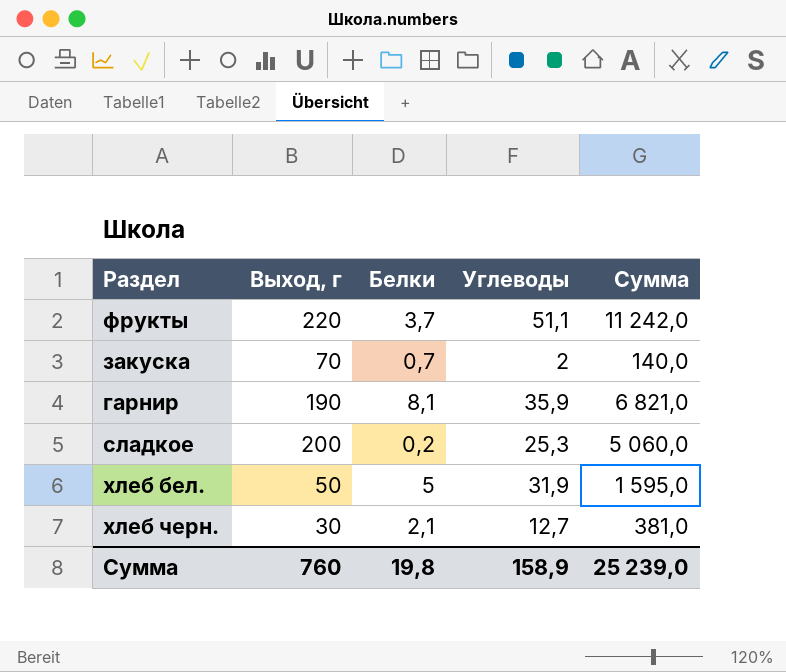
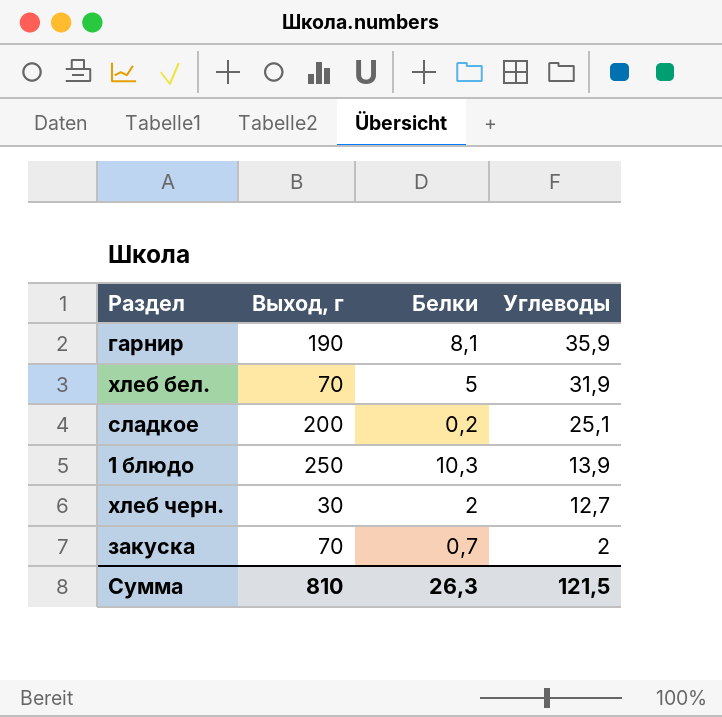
row order: none -> Углеводы descending
column Сумма | formula: [Выход, г] * [Углеводы] -> none
row фрукты: 220 | 3,7 | 51,1 | 11 242,0 -> none
хлеб бел. | Выход, г: 50 -> 70
сладкое | Углеводы: 25,3 -> 25,1
row 1 блюдо: none -> 250 | 10,3 | 13,9
хлеб черн. | Белки: 2,1 -> 2
Сумма | Выход, г: 760 -> 810
Сумма | Белки: 19,8 -> 26,3
Сумма | Углеводы: 158,9 -> 121,5

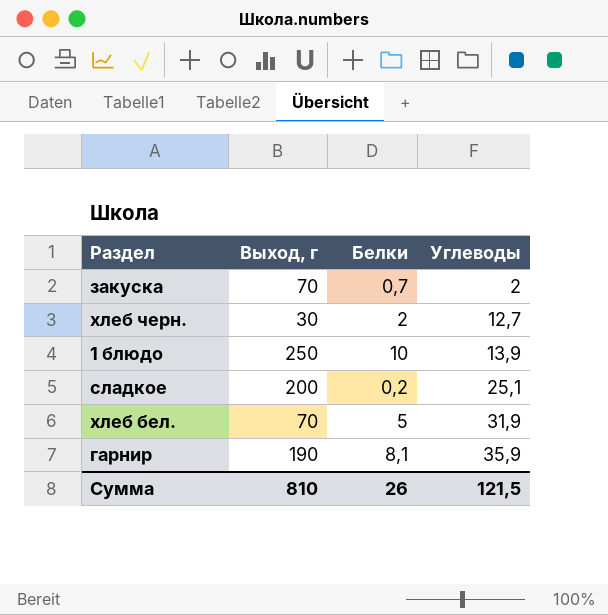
row order: Углеводы descending -> Углеводы ascending
1 блюдо | Белки: 10,3 -> 10
Сумма | Белки: 26,3 -> 26

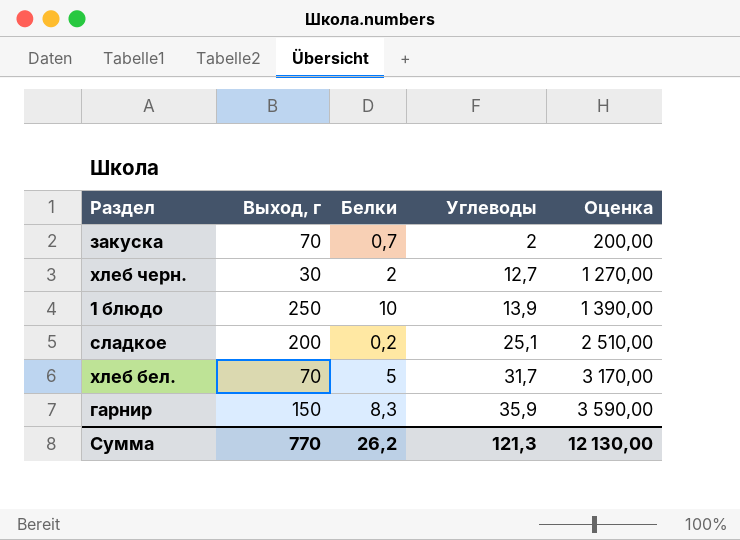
column Оценка | formula: none -> [Углеводы] * 100
хлеб бел. | Углеводы: 31,9 -> 31,7
гарнир | Выход, г: 190 -> 150
гарнир | Белки: 8,1 -> 8,3
Сумма | Выход, г: 810 -> 770
Сумма | Белки: 26 -> 26,2
Сумма | Углеводы: 121,5 -> 121,3

